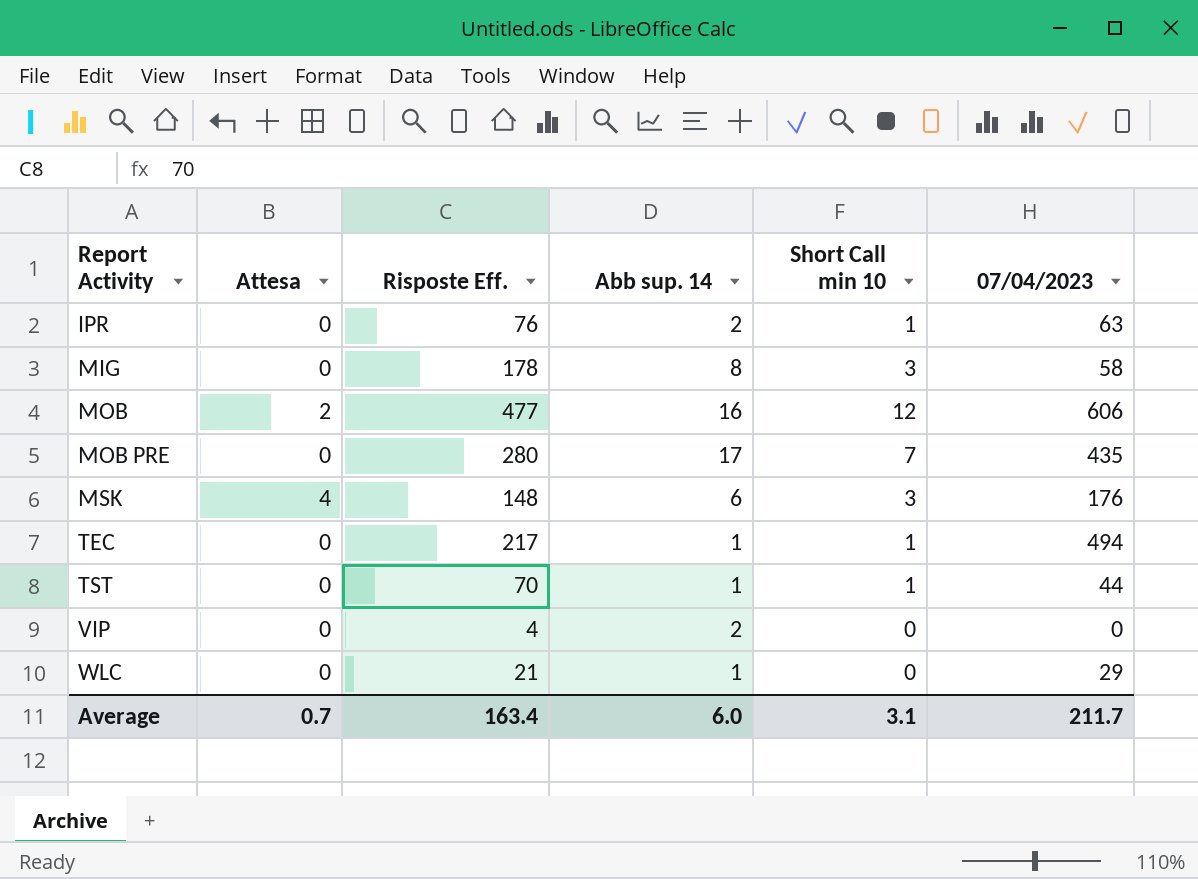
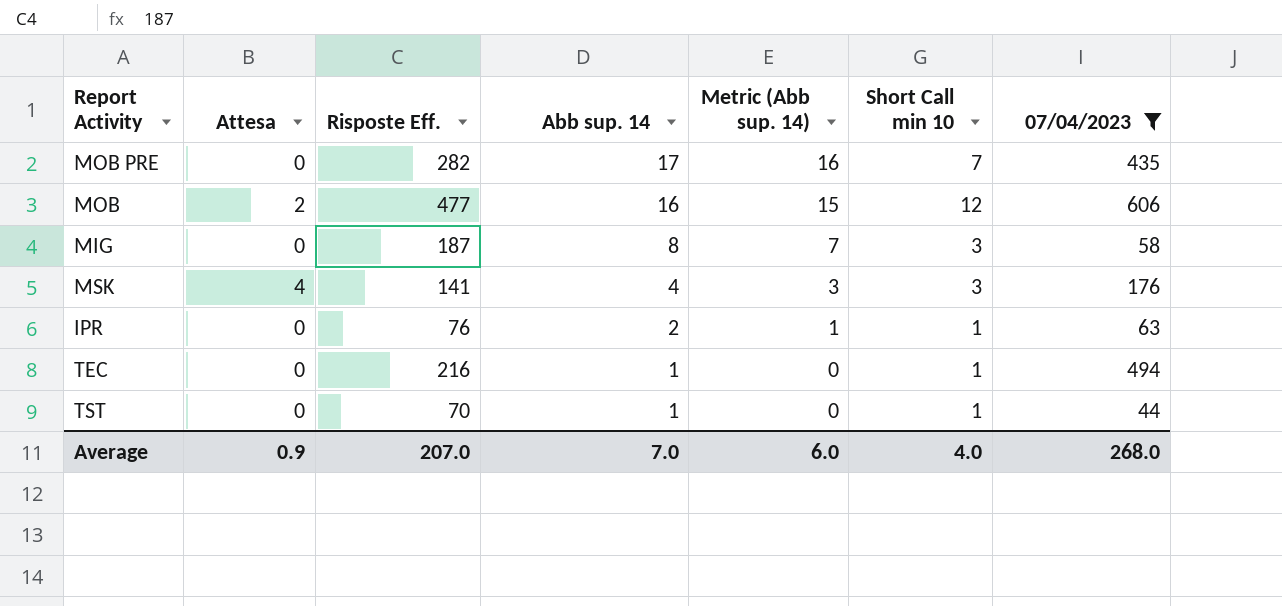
filter: none -> 07/04/2023 >= 44
row order: Report Activity ascending -> Abb sup. 14 descending
column Metric (Abb sup. 14) | formula: none -> [Abb sup. 14] - 1
MOB PRE | Risposte Eff.: 280 -> 282
MIG | Risposte Eff.: 178 -> 187
MSK | Risposte Eff.: 148 -> 141
MSK | Abb sup. 14: 6 -> 4
TEC | Risposte Eff.: 217 -> 216
Average | Attesa: 0.7 -> 0.9
Average | Risposte Eff.: 163.4 -> 207.0
Average | Abb sup. 14: 6.0 -> 7.0
Average | Short Call min 10: 3.1 -> 4.0
Average | 07/04/2023: 211.7 -> 268.0

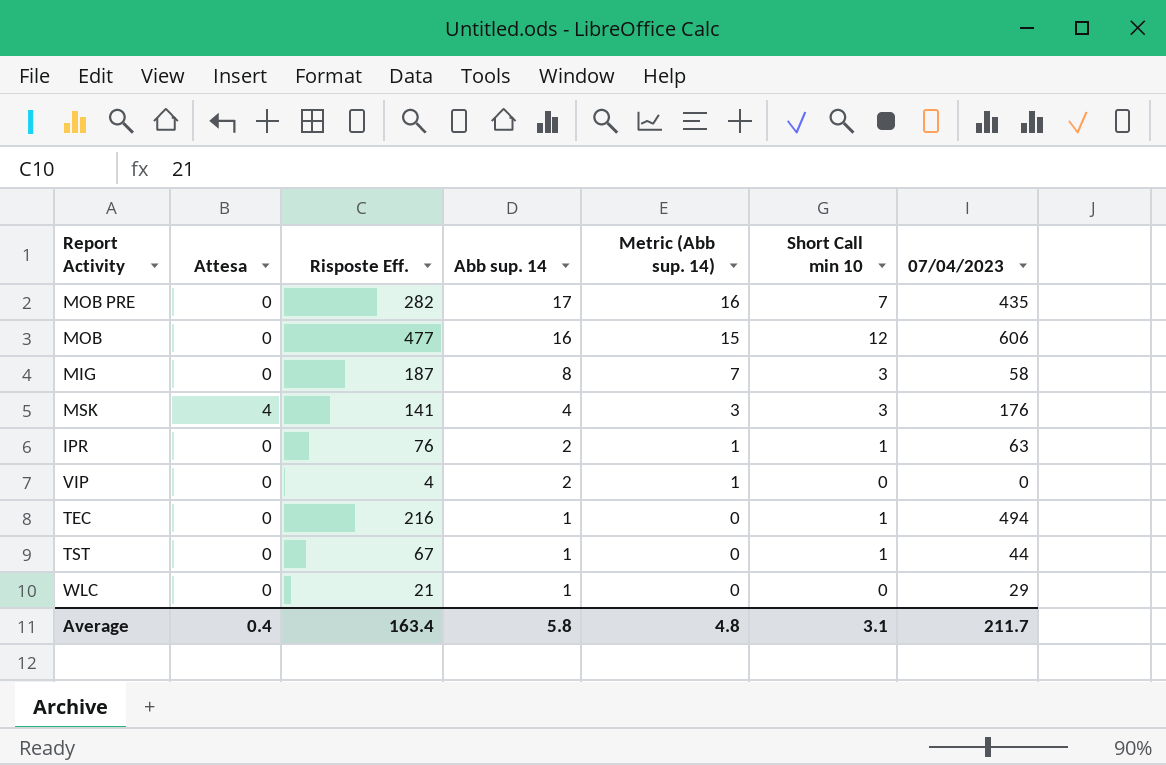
filter: 07/04/2023 >= 44 -> none
MOB | Attesa: 2 -> 0
TST | Risposte Eff.: 70 -> 67
Average | Attesa: 0.9 -> 0.4
Average | Risposte Eff.: 207.0 -> 163.4
Average | Abb sup. 14: 7.0 -> 5.8
Average | Metric (Abb sup. 14): 6.0 -> 4.8
Average | Short Call min 10: 4.0 -> 3.1
Average | 07/04/2023: 268.0 -> 211.7

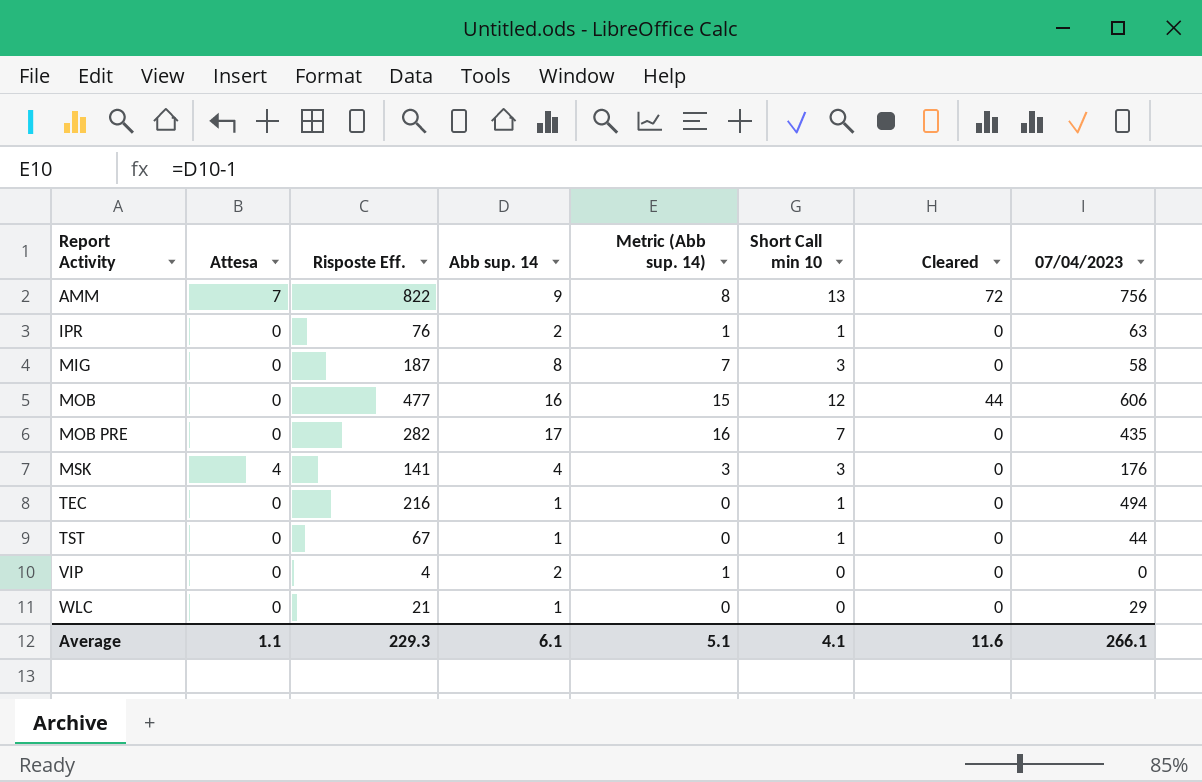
row order: Abb sup. 14 descending -> Report Activity ascending
column Cleared | position: none -> 7
row AMM: none -> 7 | 822 | 9 | 8 | 13 | 72 | 756
Average | Attesa: 0.4 -> 1.1
Average | Risposte Eff.: 163.4 -> 229.3
Average | Abb sup. 14: 5.8 -> 6.1
Average | Metric (Abb sup. 14): 4.8 -> 5.1
Average | Short Call min 10: 3.1 -> 4.1
Average | 07/04/2023: 211.7 -> 266.1

